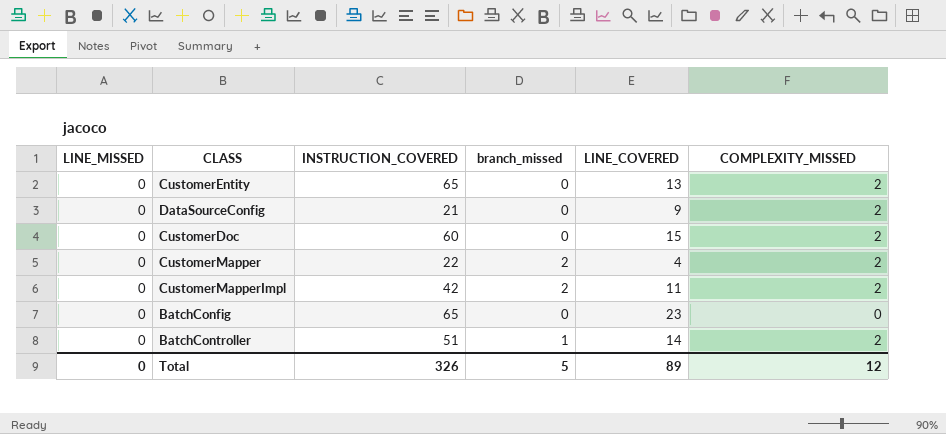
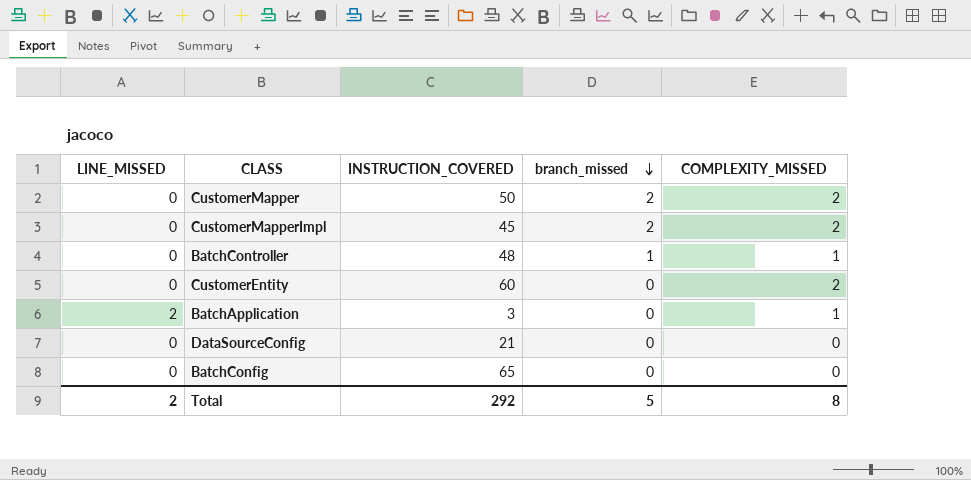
row order: none -> branch_missed descending
column LINE_COVERED | position: 5 -> none
row CustomerDoc: 0 | 60 | 0 | 15 | 2 -> none
CustomerMapper | INSTRUCTION_COVERED: 22 -> 50
CustomerMapperImpl | INSTRUCTION_COVERED: 42 -> 45
BatchController | INSTRUCTION_COVERED: 51 -> 48
BatchController | COMPLEXITY_MISSED: 2 -> 1
CustomerEntity | INSTRUCTION_COVERED: 65 -> 60
row BatchApplication: none -> 2 | 3 | 0 | 1
DataSourceConfig | COMPLEXITY_MISSED: 2 -> 0
Total | LINE_MISSED: 0 -> 2
Total | INSTRUCTION_COVERED: 326 -> 292
Total | COMPLEXITY_MISSED: 12 -> 8

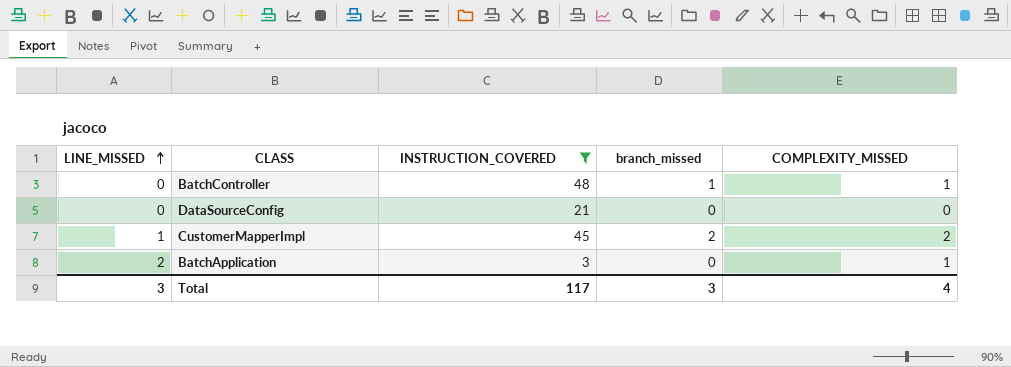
filter: none -> INSTRUCTION_COVERED <= 48
row order: branch_missed descending -> LINE_MISSED ascending
CustomerMapperImpl | LINE_MISSED: 0 -> 1
Total | LINE_MISSED: 2 -> 3
Total | INSTRUCTION_COVERED: 292 -> 117
Total | branch_missed: 5 -> 3
Total | COMPLEXITY_MISSED: 8 -> 4

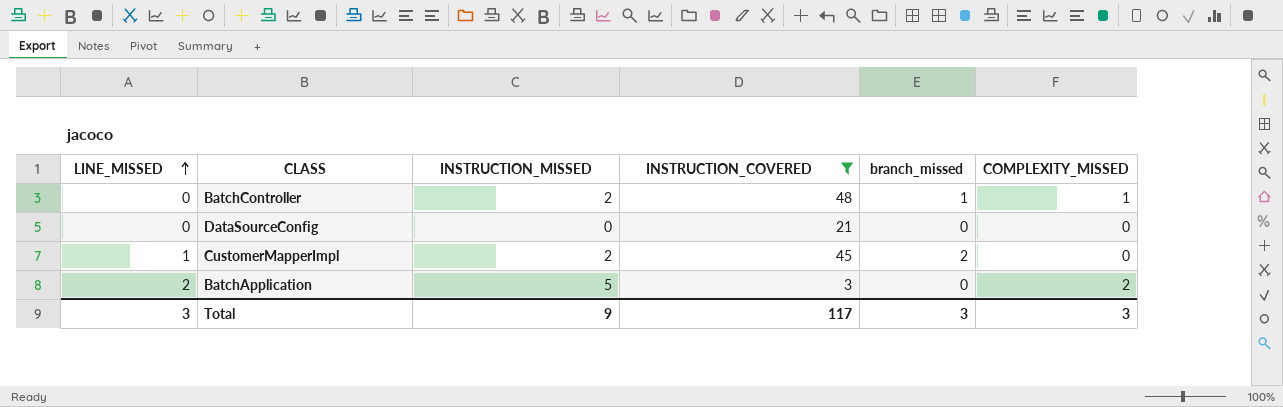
column INSTRUCTION_MISSED | position: none -> 3
CustomerMapperImpl | COMPLEXITY_MISSED: 2 -> 0
BatchApplication | COMPLEXITY_MISSED: 1 -> 2
Total | COMPLEXITY_MISSED: 4 -> 3

